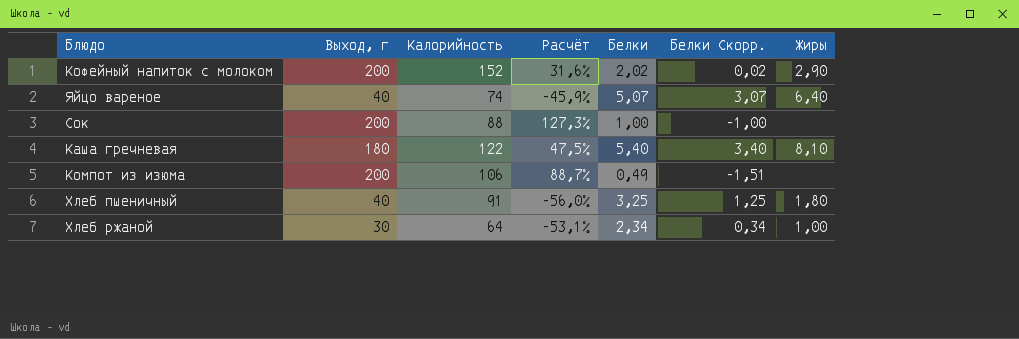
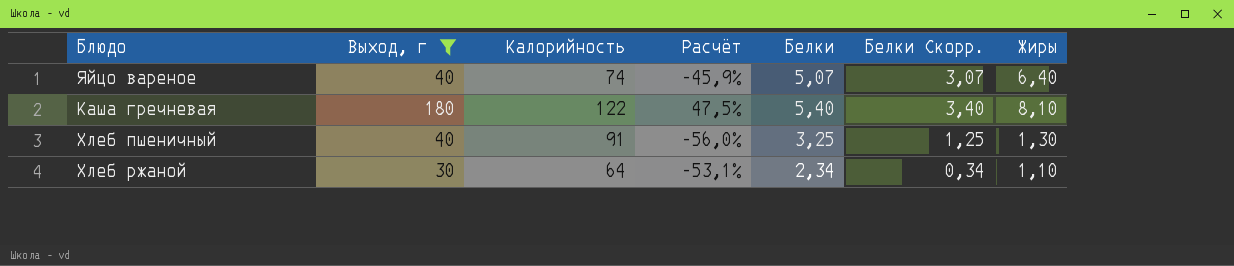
filter: none -> Выход, г != 200
Хлеб пшеничный | Жиры: 1,80 -> 1,30
Хлеб ржаной | Жиры: 1,00 -> 1,10

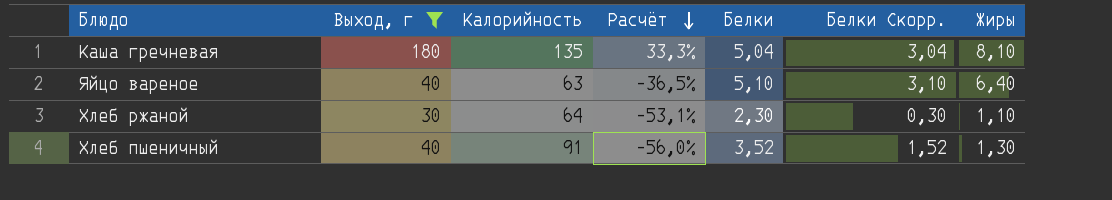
row order: none -> Расчёт descending
Каша гречневая | Калорийность: 122 -> 135
Каша гречневая | Расчёт: 47,5% -> 33,3%
Каша гречневая | Белки: 5,40 -> 5,04
Каша гречневая | Белки Скорр.: 3,40 -> 3,04
Яйцо вареное | Калорийность: 74 -> 63
Яйцо вареное | Расчёт: -45,9% -> -36,5%
Яйцо вареное | Белки: 5,07 -> 5,10
Яйцо вареное | Белки Скорр.: 3,07 -> 3,10
Хлеб ржаной | Белки: 2,34 -> 2,30
Хлеб ржаной | Белки Скорр.: 0,34 -> 0,30
Хлеб пшеничный | Белки: 3,25 -> 3,52
Хлеб пшеничный | Белки Скорр.: 1,25 -> 1,52

